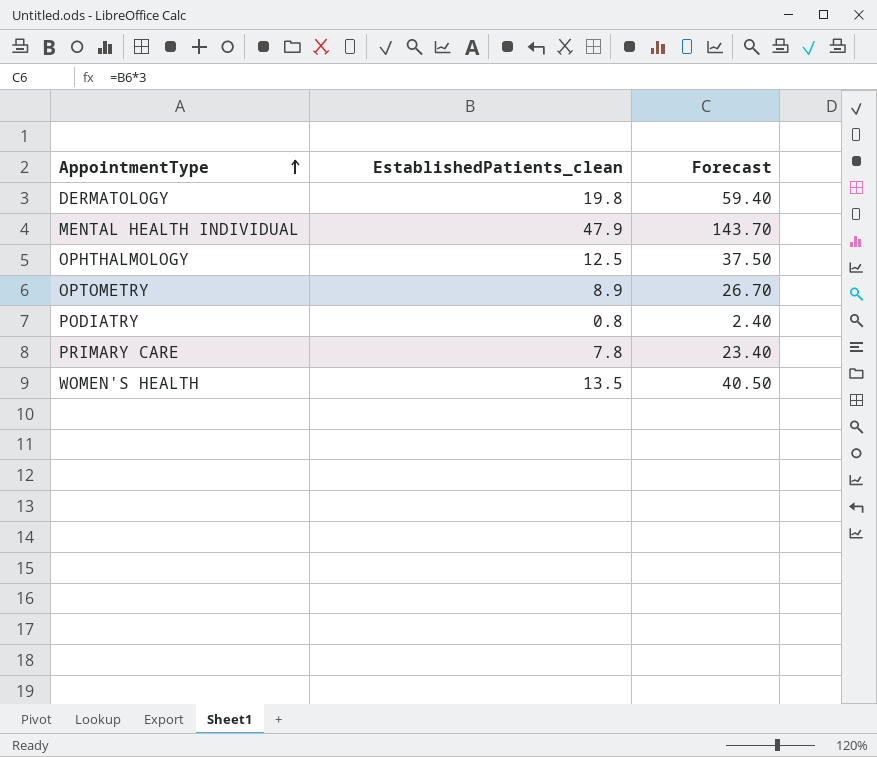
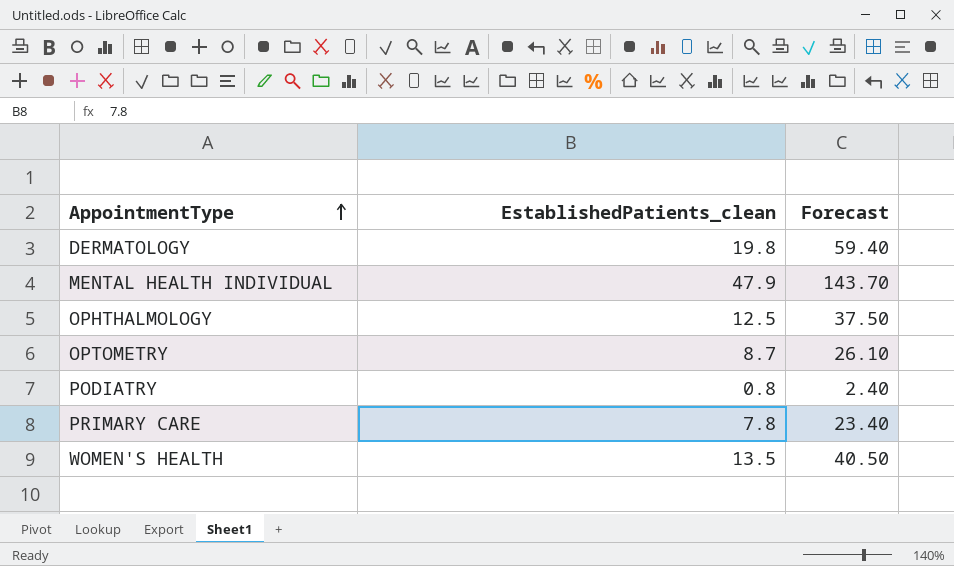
OPTOMETRY | EstablishedPatients_clean: 8.9 -> 8.7
OPTOMETRY | Forecast: 26.70 -> 26.10

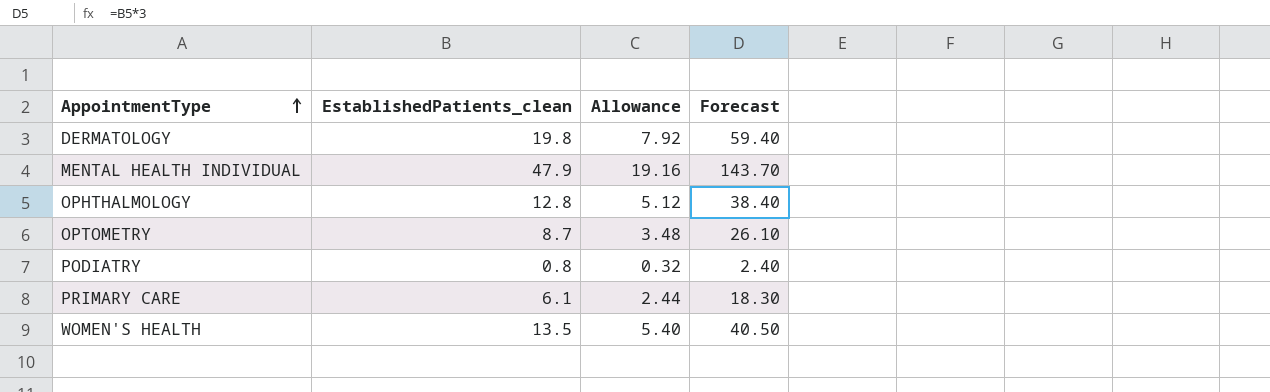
column Allowance | formula: none -> [EstablishedPatients_clean] * 0.4
OPHTHALMOLOGY | EstablishedPatients_clean: 12.5 -> 12.8
OPHTHALMOLOGY | Forecast: 37.50 -> 38.40
PRIMARY CARE | EstablishedPatients_clean: 7.8 -> 6.1
PRIMARY CARE | Forecast: 23.40 -> 18.30

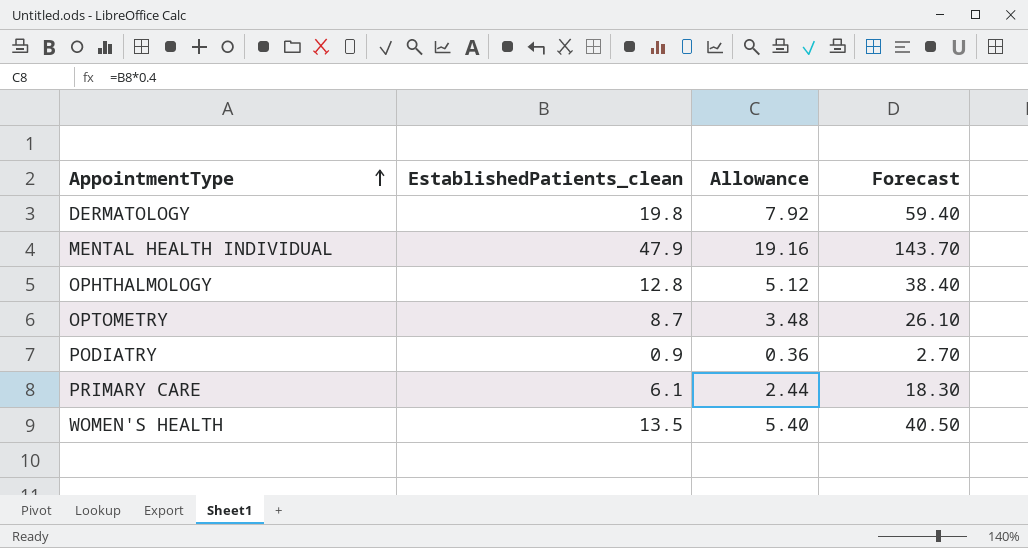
PODIATRY | EstablishedPatients_clean: 0.8 -> 0.9
PODIATRY | Allowance: 0.32 -> 0.36
PODIATRY | Forecast: 2.40 -> 2.70

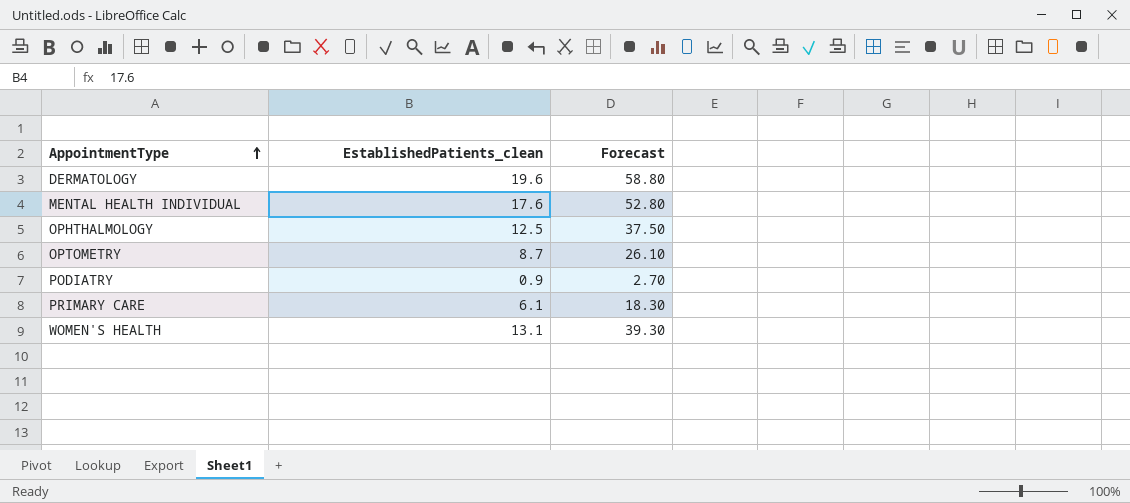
column Allowance | formula: [EstablishedPatients_clean] * 0.4 -> none
DERMATOLOGY | EstablishedPatients_clean: 19.8 -> 19.6
DERMATOLOGY | Forecast: 59.40 -> 58.80
MENTAL HEALTH INDIVIDUAL | EstablishedPatients_clean: 47.9 -> 17.6
MENTAL HEALTH INDIVIDUAL | Forecast: 143.70 -> 52.80
OPHTHALMOLOGY | EstablishedPatients_clean: 12.8 -> 12.5
OPHTHALMOLOGY | Forecast: 38.40 -> 37.50
WOMEN'S HEALTH | EstablishedPatients_clean: 13.5 -> 13.1
WOMEN'S HEALTH | Forecast: 40.50 -> 39.30

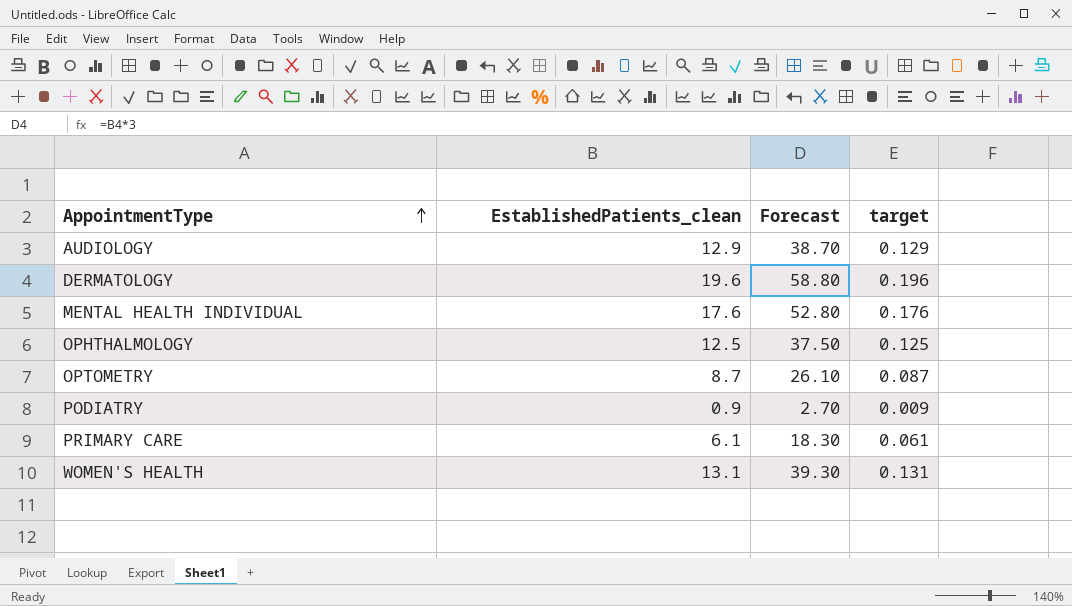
column target | formula: none -> [EstablishedPatients_clean] * 0.01
row AUDIOLOGY: none -> 12.9 | 38.70 | 0.129

